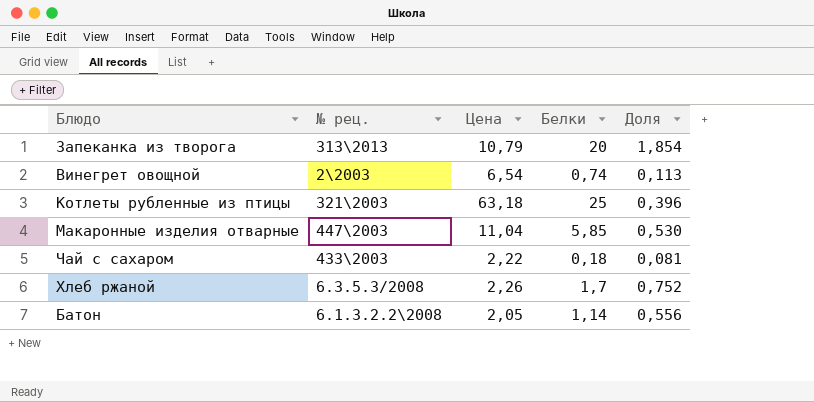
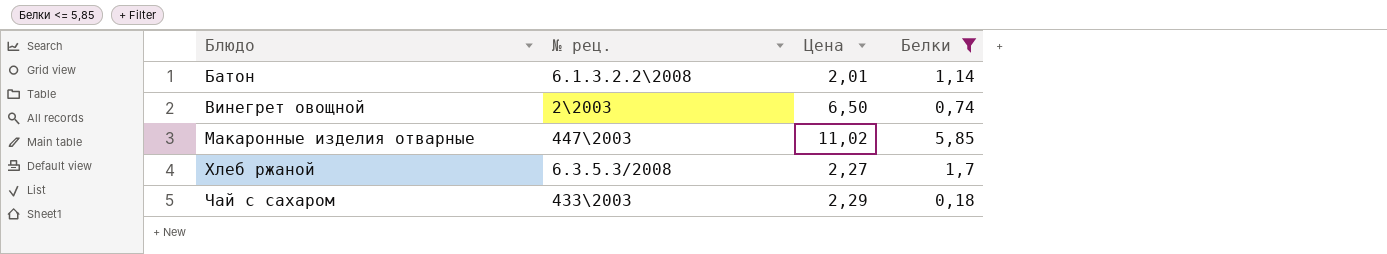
filter: none -> Белки <= 5,85
row order: none -> Блюдо ascending
column Доля | formula: [Белки] / [Цена] -> none
Батон | Цена: 2,05 -> 2,01
Винегрет овощной | Цена: 6,54 -> 6,50
Макаронные изделия отварные | Цена: 11,04 -> 11,02
Хлеб ржаной | Цена: 2,26 -> 2,27
Чай с сахаром | Цена: 2,22 -> 2,29

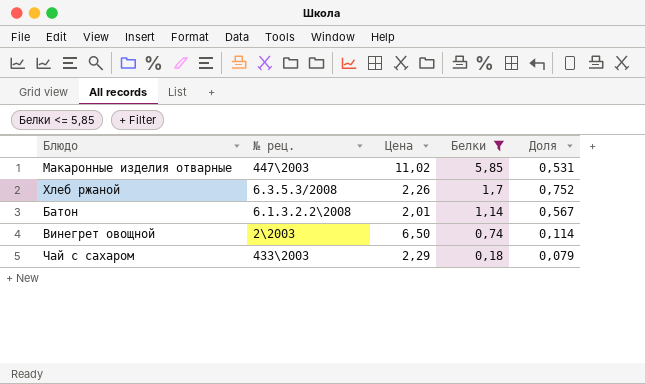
row order: Блюдо ascending -> Белки descending
column Доля | formula: none -> [Белки] / [Цена]
Хлеб ржаной | Цена: 2,27 -> 2,26

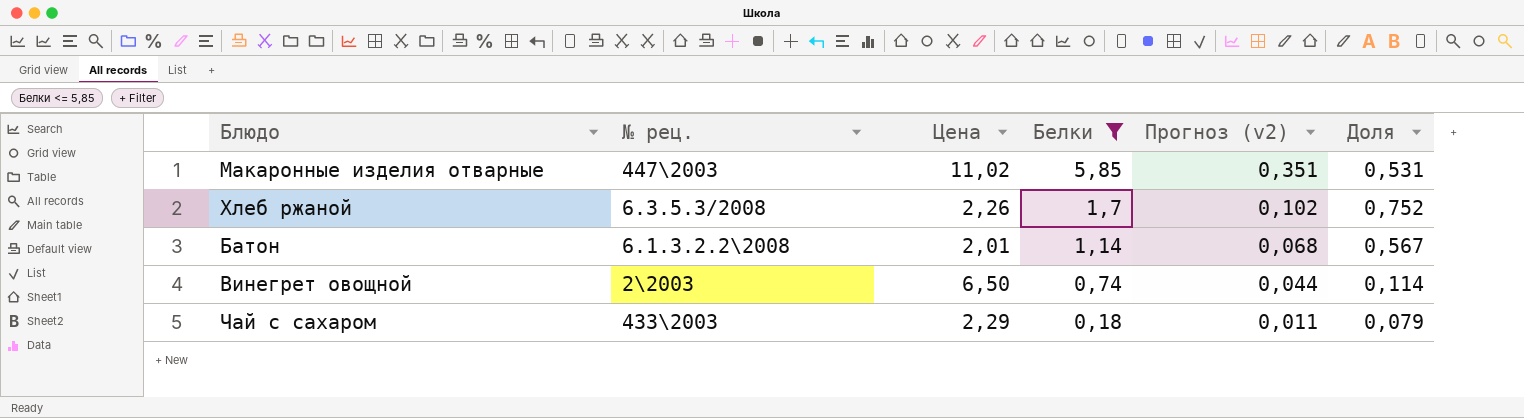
column Прогноз (v2) | formula: none -> [Белки] * 0,06

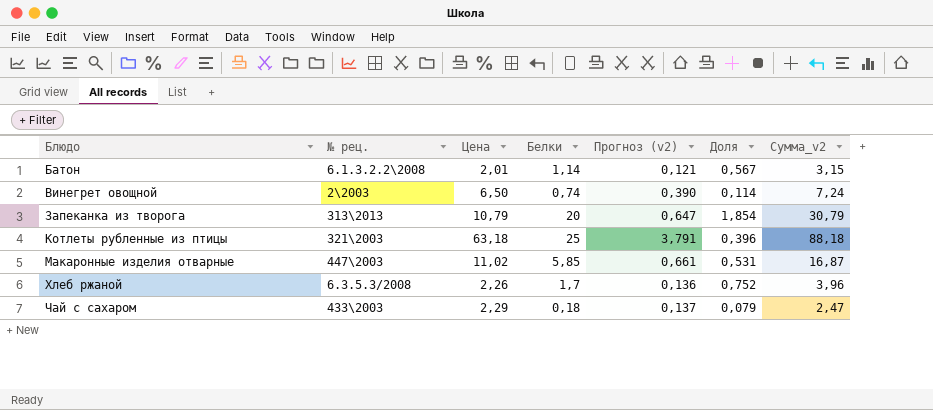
filter: Белки <= 5,85 -> none
row order: Белки descending -> Блюдо ascending
column Прогноз (v2) | formula: [Белки] * 0,06 -> [Цена] * 0,06
column Сумма_v2 | formula: none -> [Цена] + [Белки]

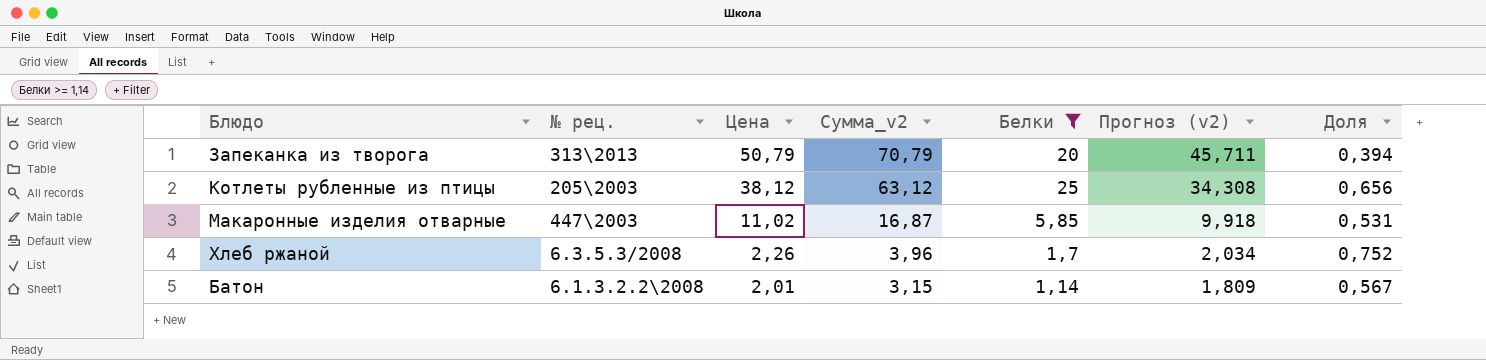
filter: none -> Белки >= 1,14
row order: Блюдо ascending -> Цена descending
column Сумма_v2 | position: 7 -> 4
column Прогноз (v2) | formula: [Цена] * 0,06 -> [Цена] * 0,9
Запеканка из творога | Цена: 10,79 -> 50,79
Запеканка из творога | Сумма_v2: 30,79 -> 70,79
Запеканка из творога | Доля: 1,854 -> 0,394
Котлеты рубленные из птицы | № рец.: 321\2003 -> 205\2003
Котлеты рубленные из птицы | Цена: 63,18 -> 38,12
Котлеты рубленные из птицы | Сумма_v2: 88,18 -> 63,12
Котлеты рубленные из птицы | Доля: 0,396 -> 0,656

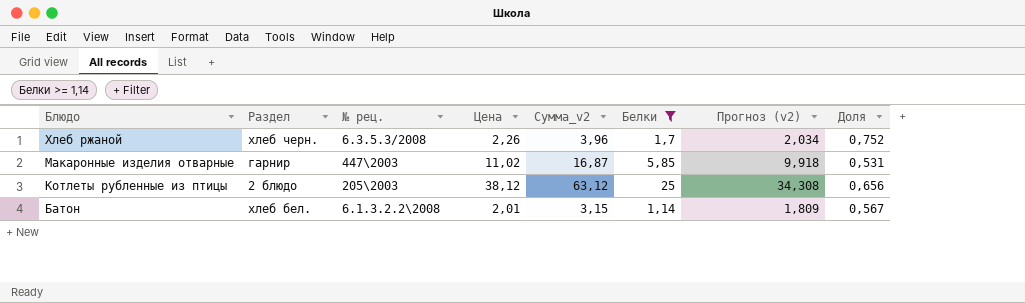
row order: Цена descending -> Блюдо descending
column Раздел | position: none -> 2
row Запеканка из творога: 313\2013 | 50,79 | 70,79 | 20 | 45,711 | 0,394 -> none

